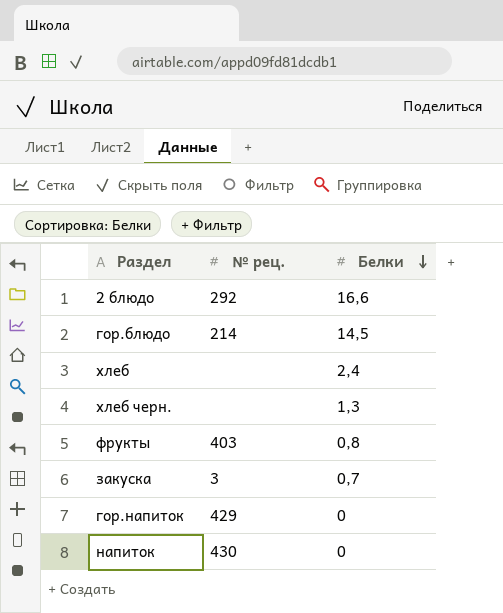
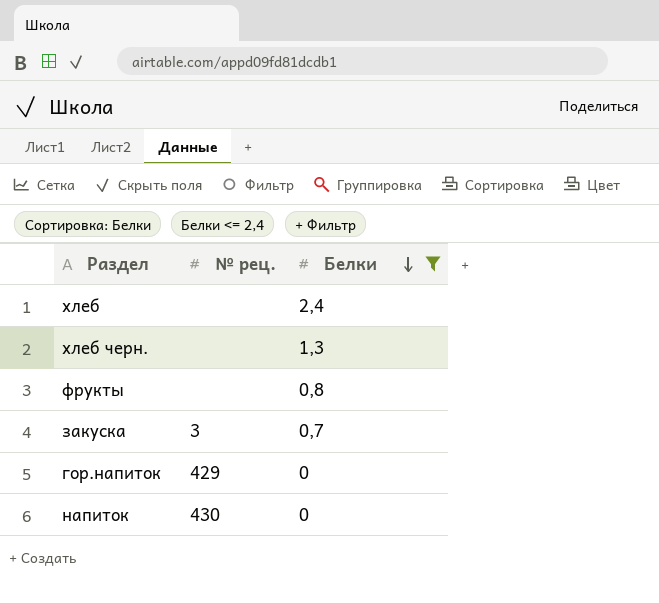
filter: none -> Белки <= 2,4
фрукты | № рец.: 403 -> none

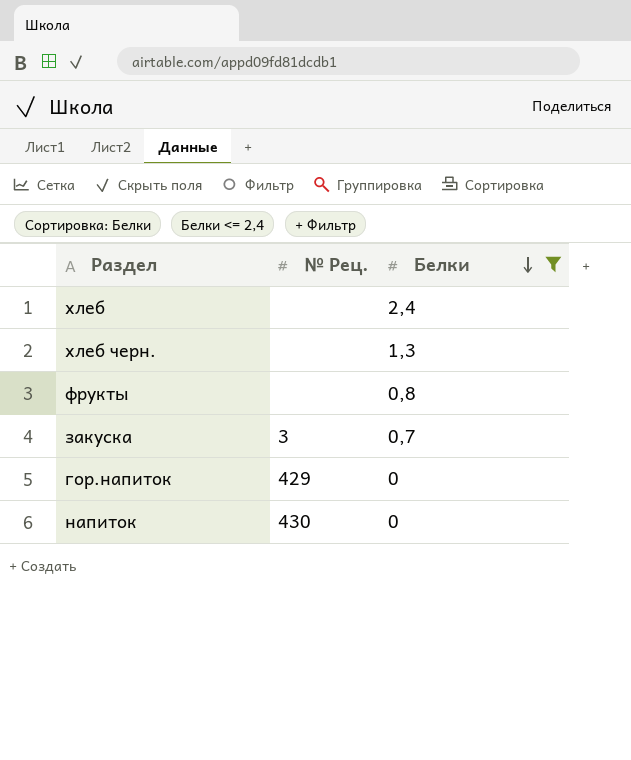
column name: № рец. -> № Рец.

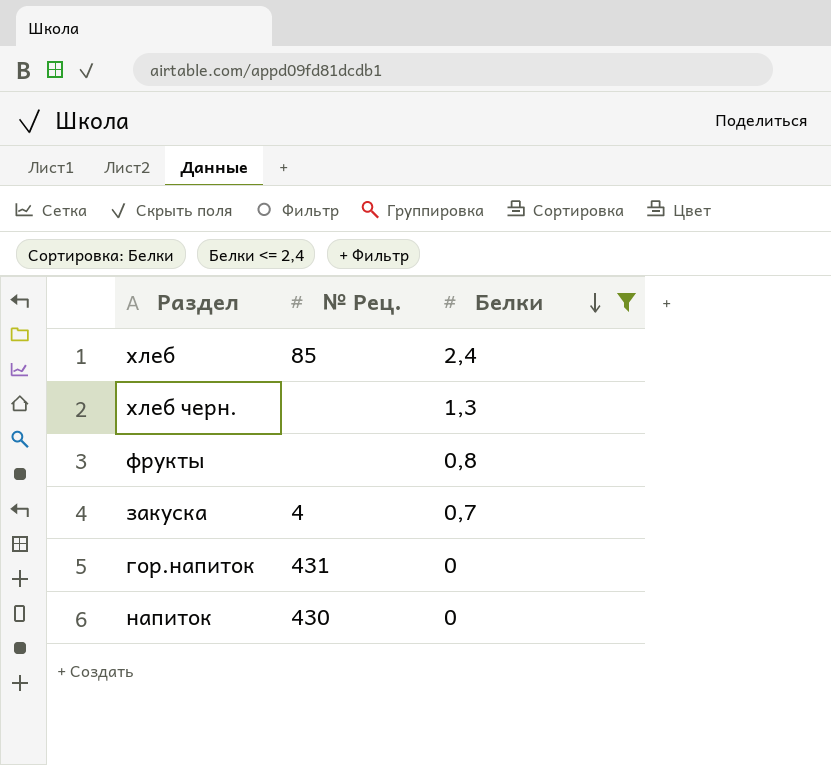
хлеб | № Рец.: none -> 85
закуска | № Рец.: 3 -> 4
гор.напиток | № Рец.: 429 -> 431

